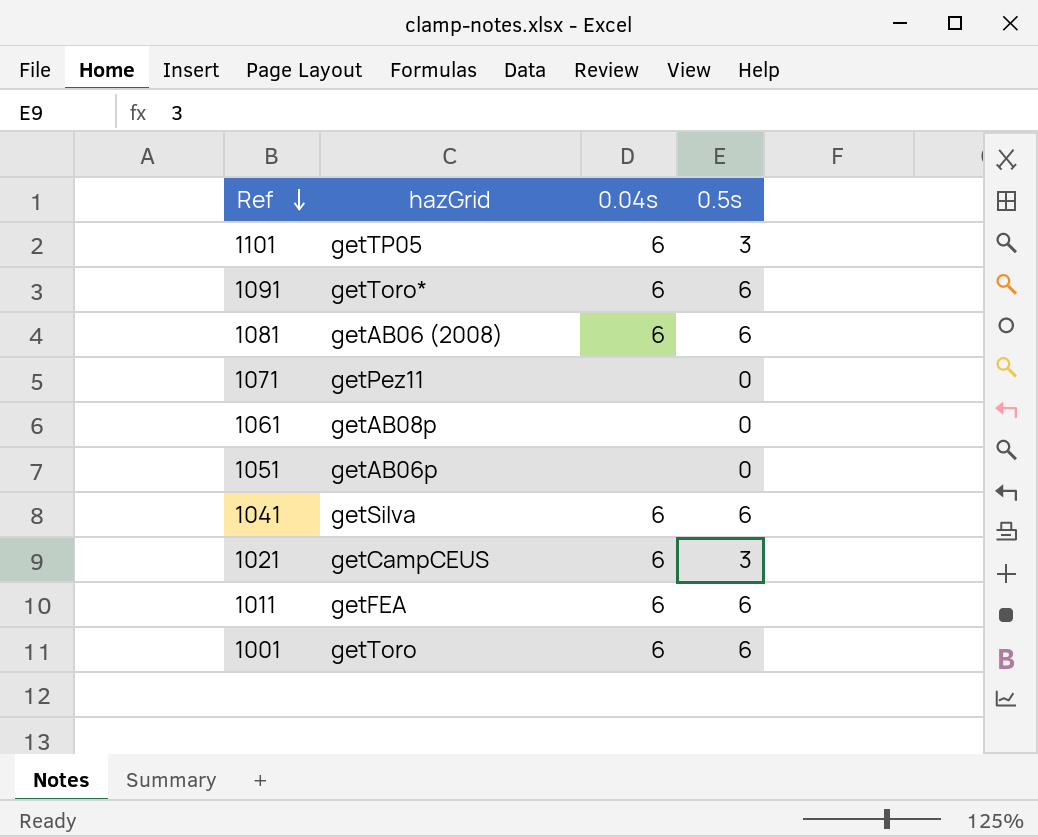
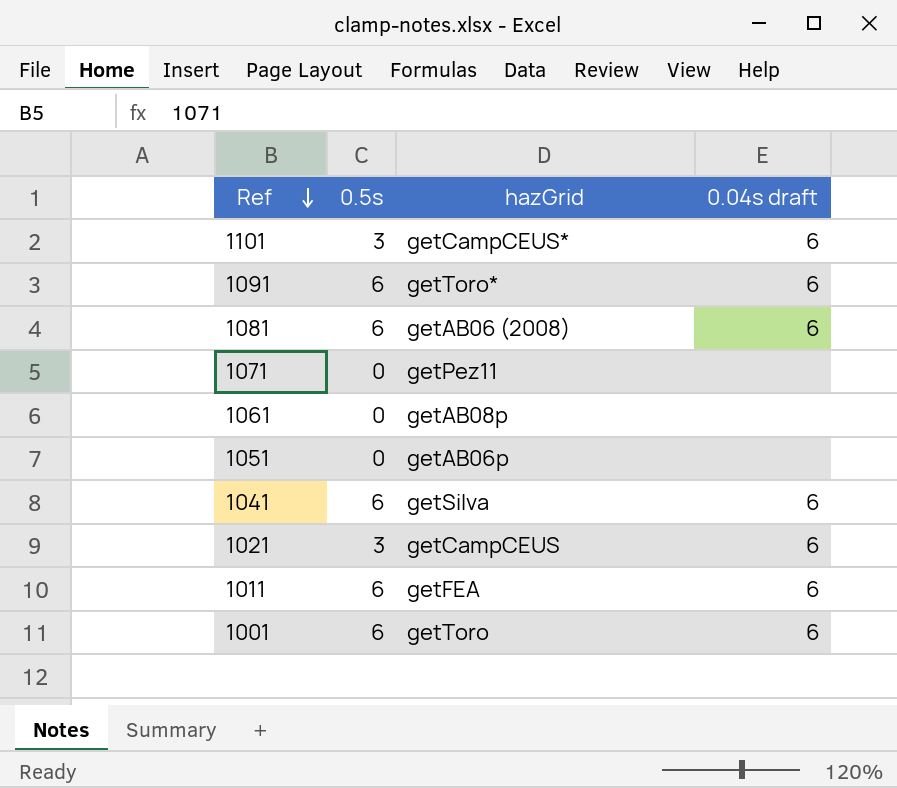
column 0.5s | position: 4 -> 2
column name: 0.04s -> 0.04s draft
1101 | hazGrid: getTP05 -> getCampCEUS*

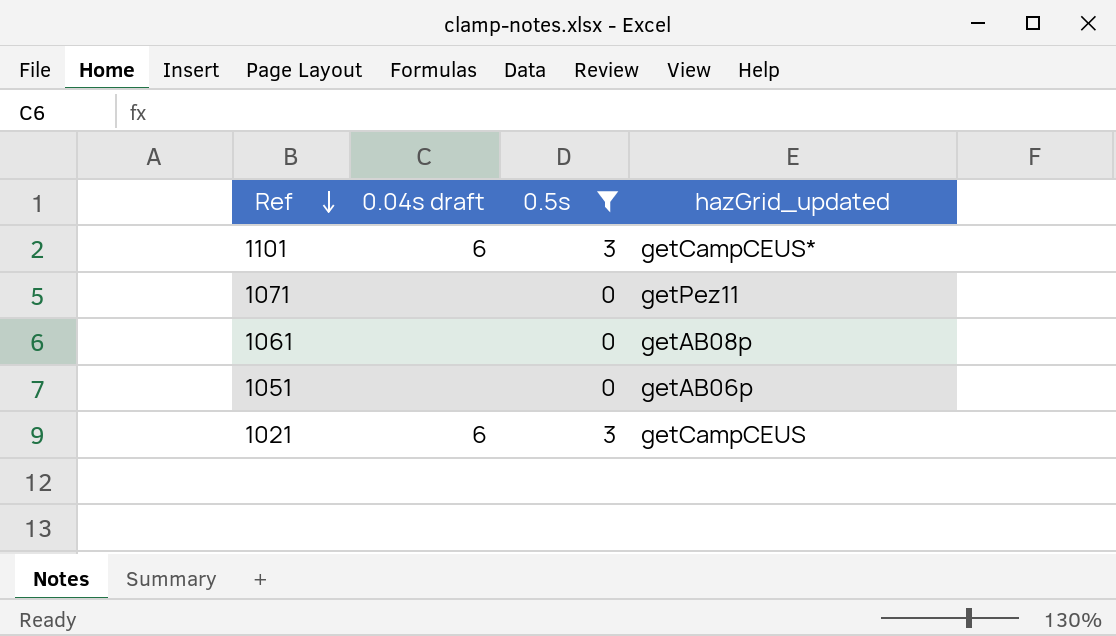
filter: none -> 0.5s != 6
column 0.04s draft | position: 4 -> 2
column name: hazGrid -> hazGrid_updated

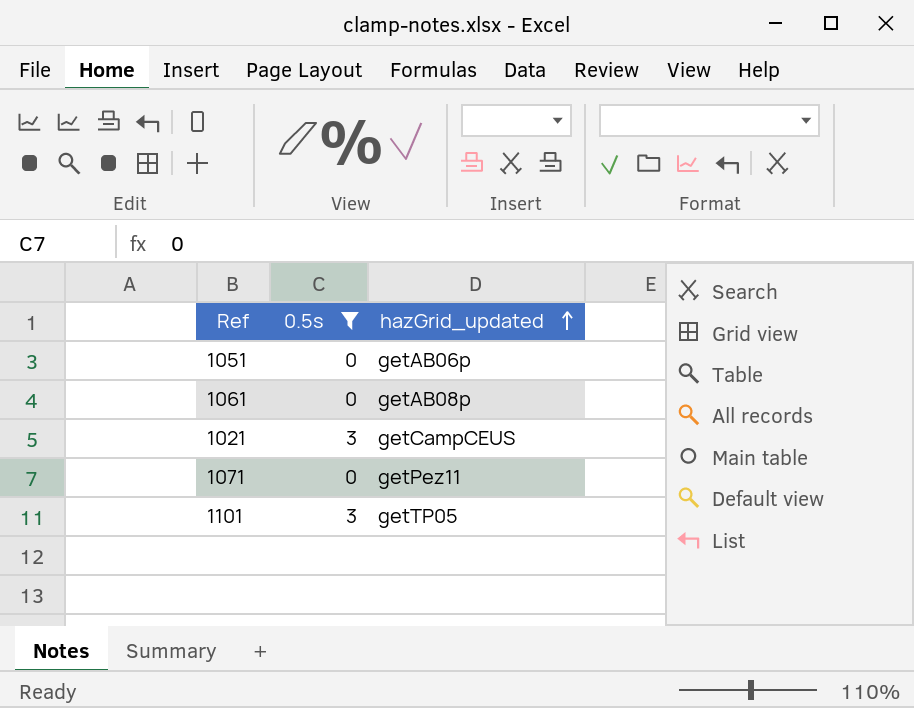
row order: Ref descending -> hazGrid_updated ascending
column 0.04s draft | position: 2 -> none
1101 | hazGrid_updated: getCampCEUS* -> getTP05

